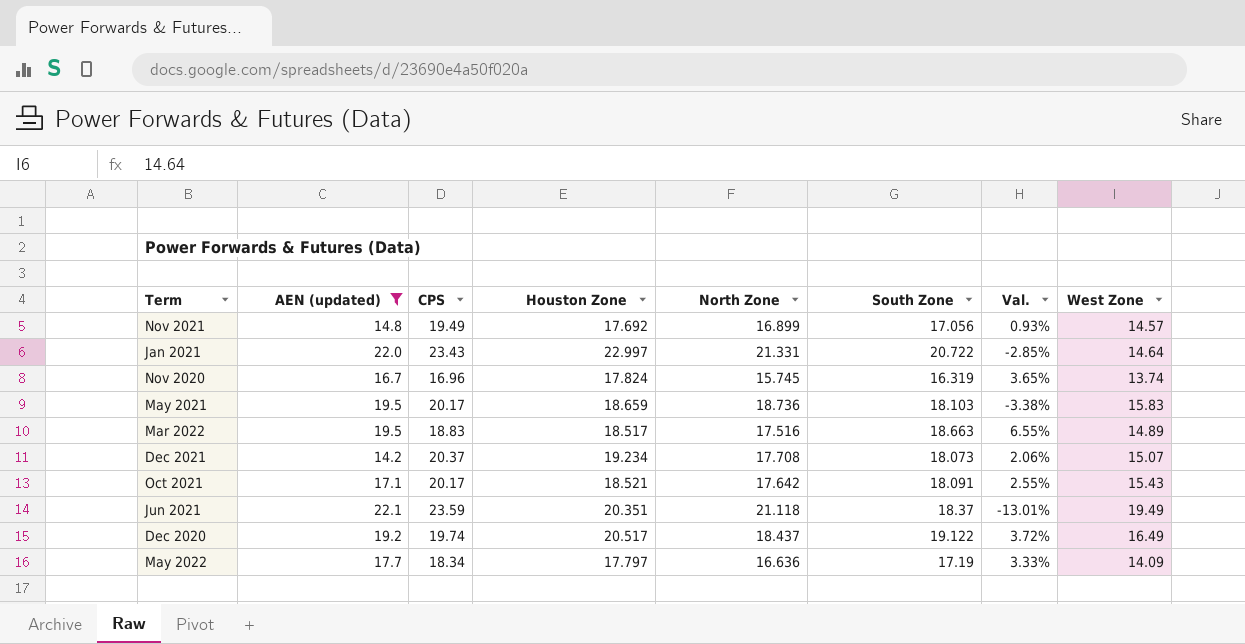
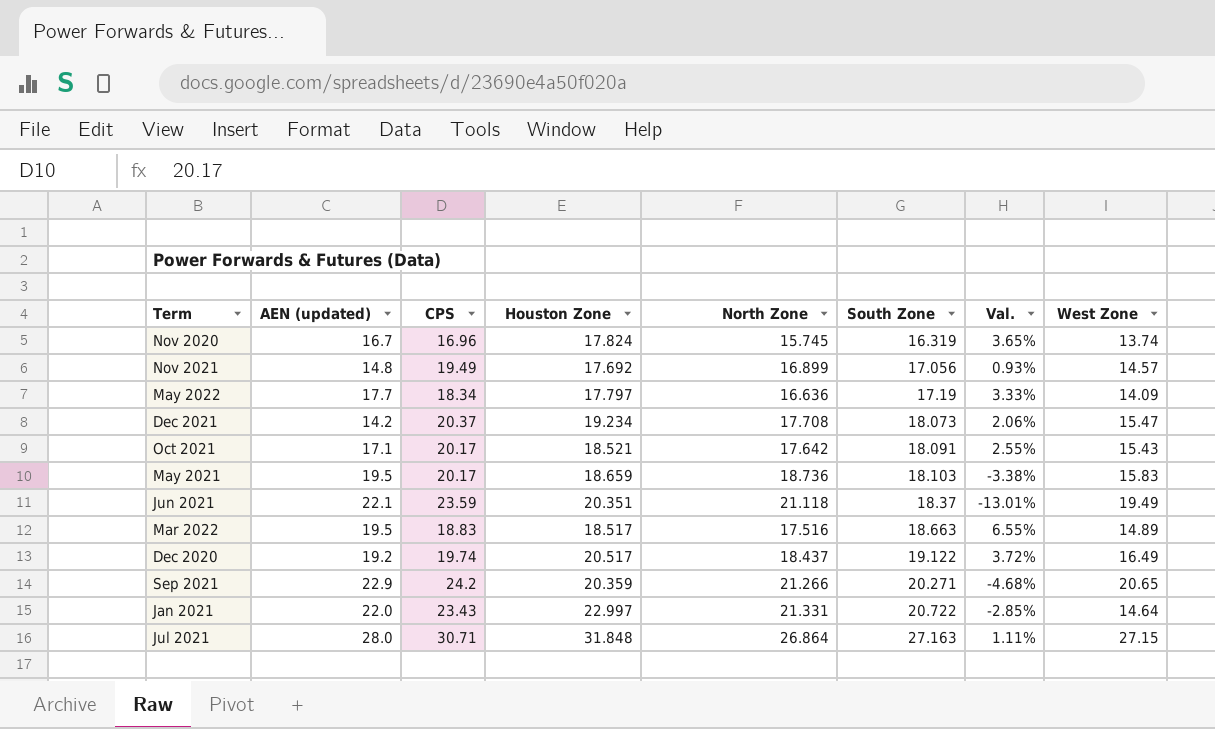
filter: AEN (updated) <= 22.1 -> none
row order: none -> South Zone ascending
Dec 2021 | West Zone: 15.07 -> 15.47

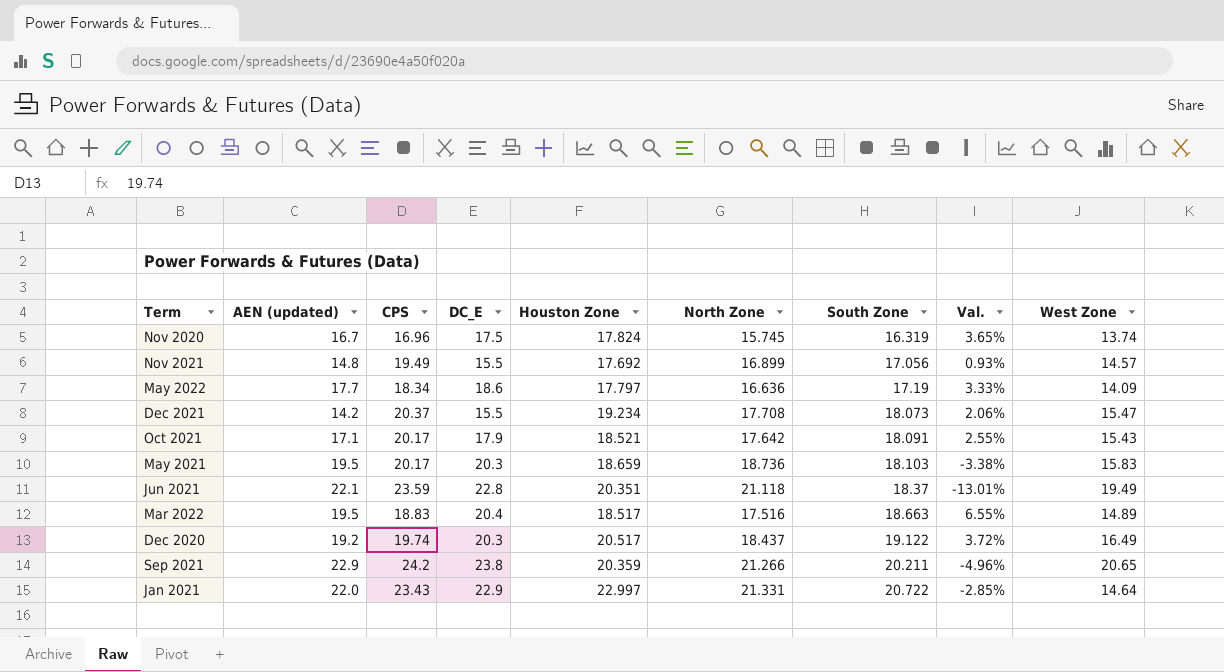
column DC_E | position: none -> 4
row Jul 2021: 28.0 | 30.71 | 31.848 | 26.864 | 27.163 | 1.11% | 27.15 -> none
Sep 2021 | South Zone: 20.271 -> 20.211
Sep 2021 | Val.: -4.68% -> -4.96%

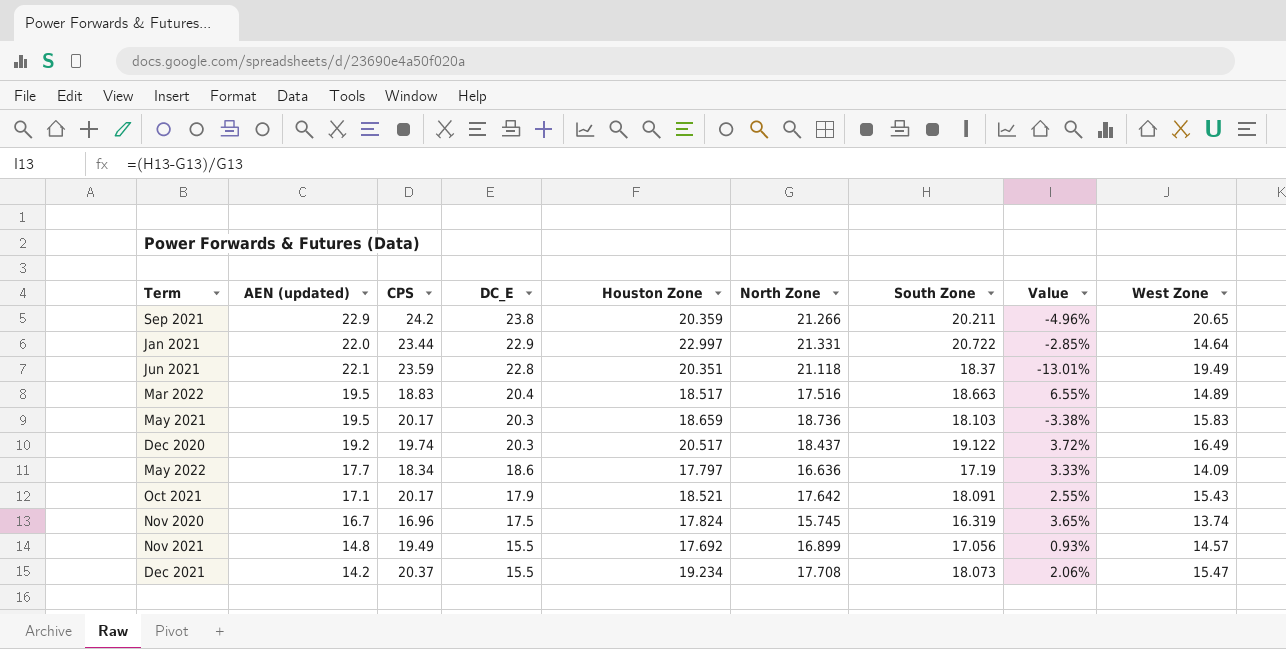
row order: South Zone ascending -> DC_E descending
column name: Val. -> Value
Jan 2021 | CPS: 23.43 -> 23.44

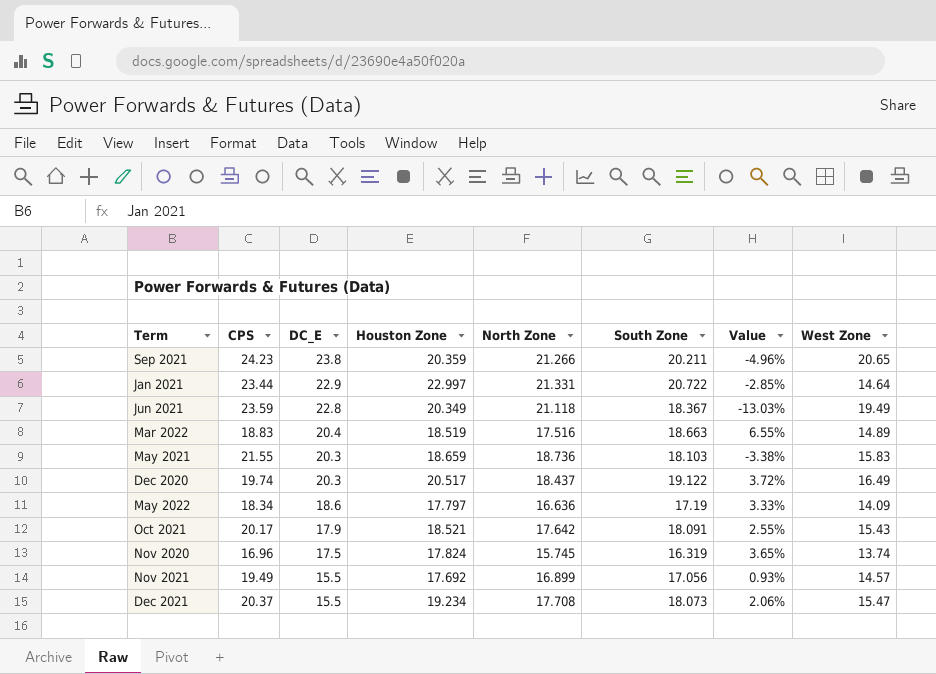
column AEN (updated) | position: 2 -> none
Sep 2021 | CPS: 24.2 -> 24.23
Jun 2021 | Houston Zone: 20.351 -> 20.349
Jun 2021 | South Zone: 18.37 -> 18.367
Jun 2021 | Value: -13.01% -> -13.03%
Mar 2022 | Houston Zone: 18.517 -> 18.519
May 2021 | CPS: 20.17 -> 21.55

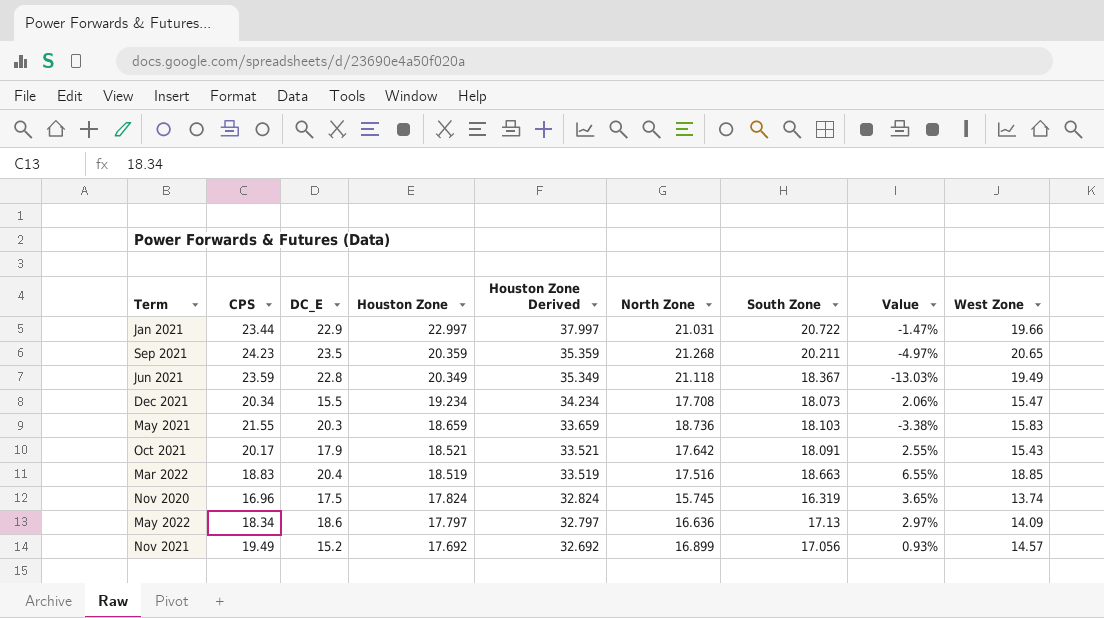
row order: DC_E descending -> Houston Zone descending
column Houston Zone Derived | formula: none -> [Houston Zone] + 15
row Dec 2020: 19.74 | 20.3 | 20.517 | 18.437 | 19.122 | 3.72% | 16.49 -> none
Jan 2021 | North Zone: 21.331 -> 21.031
Jan 2021 | Value: -2.85% -> -1.47%
Jan 2021 | West Zone: 14.64 -> 19.66
Sep 2021 | DC_E: 23.8 -> 23.5
Sep 2021 | North Zone: 21.266 -> 21.268
Sep 2021 | Value: -4.96% -> -4.97%
Dec 2021 | CPS: 20.37 -> 20.34
Mar 2022 | West Zone: 14.89 -> 18.85
May 2022 | South Zone: 17.19 -> 17.13
May 2022 | Value: 3.33% -> 2.97%
Nov 2021 | DC_E: 15.5 -> 15.2

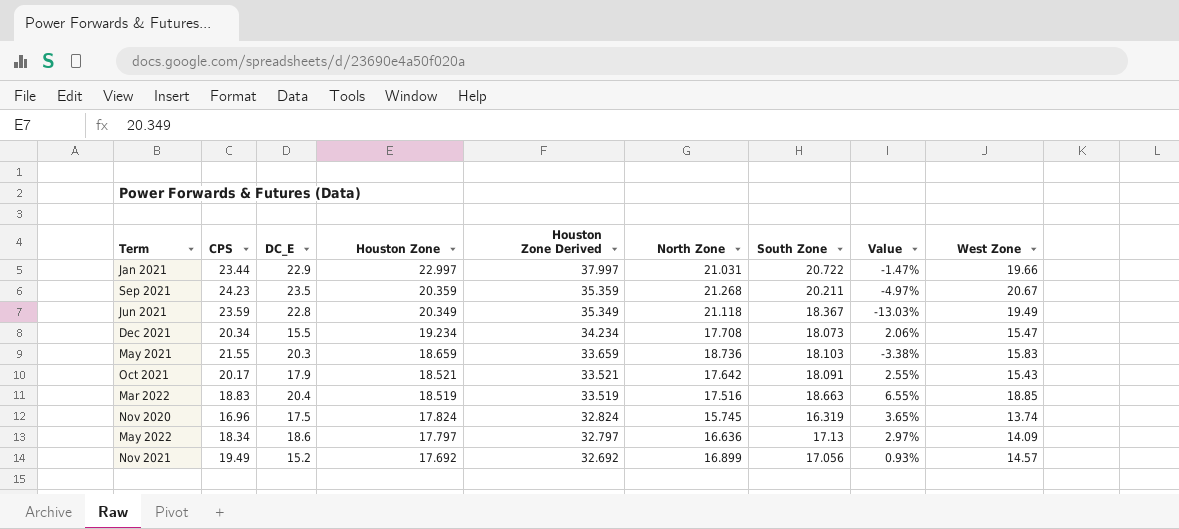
Sep 2021 | West Zone: 20.65 -> 20.67

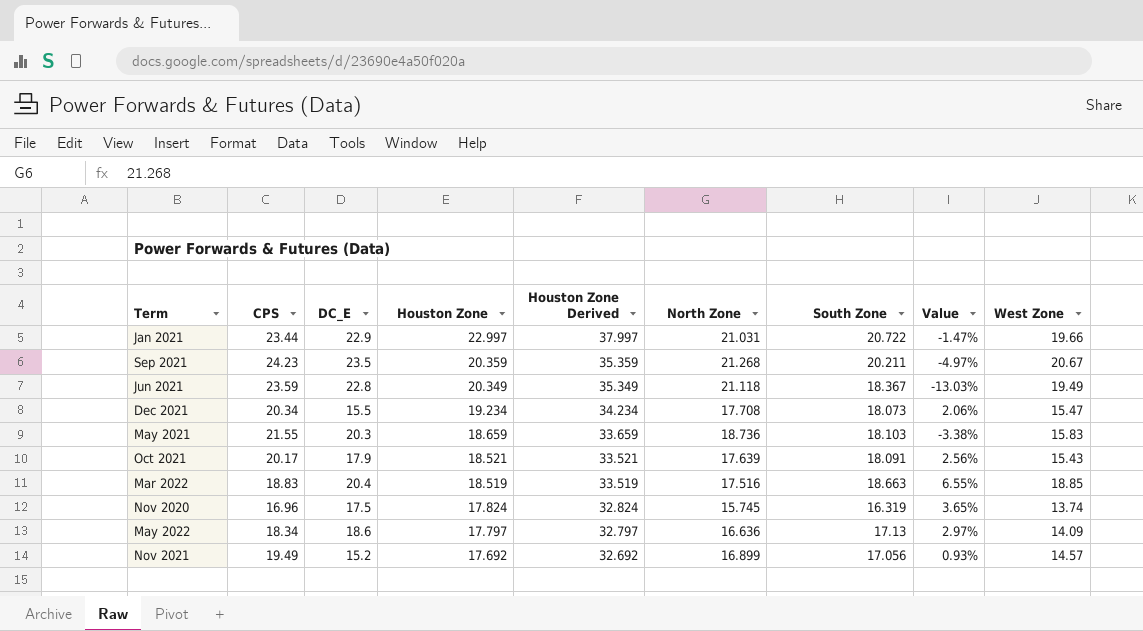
Oct 2021 | North Zone: 17.642 -> 17.639
Oct 2021 | Value: 2.55% -> 2.56%

